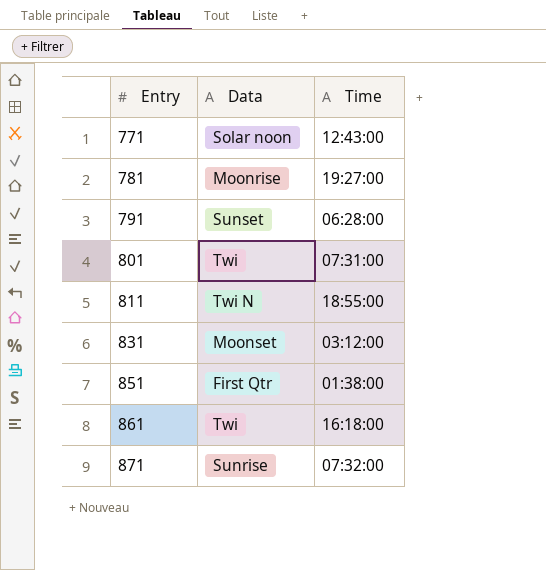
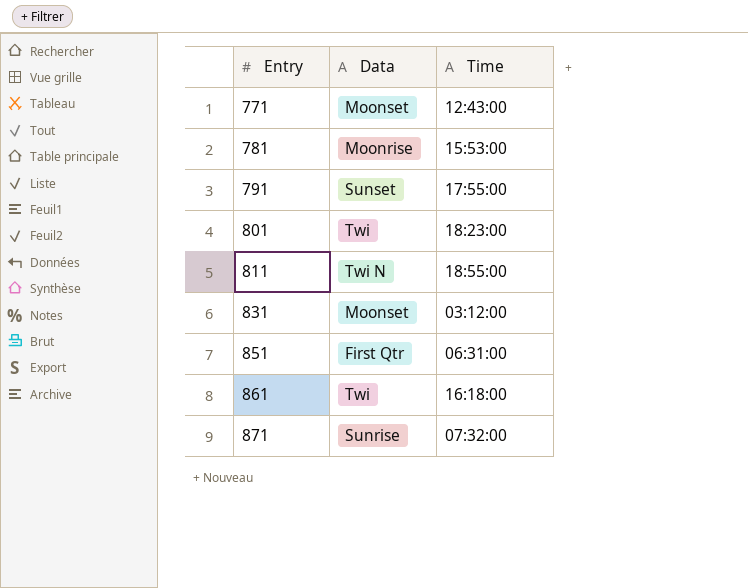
771 | Data: Solar noon -> Moonset
781 | Time: 19:27:00 -> 15:53:00
791 | Time: 06:28:00 -> 17:55:00
801 | Time: 07:31:00 -> 18:23:00
851 | Time: 01:38:00 -> 06:31:00

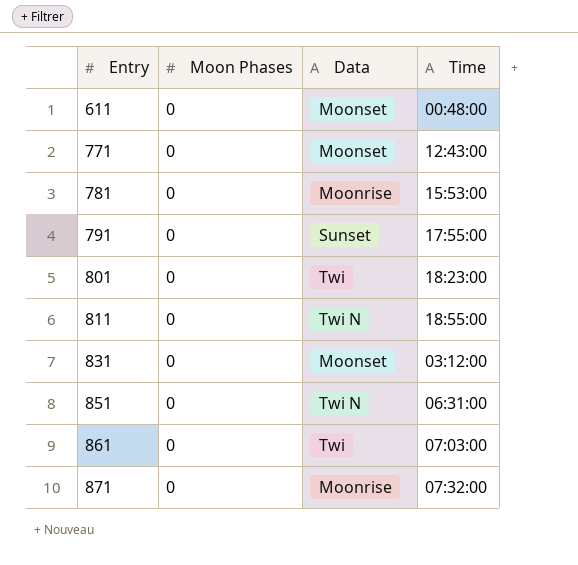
column Moon Phases | position: none -> 2
row 611: none -> 0 | Moonset | 00:48:00
851 | Data: First Qtr -> Twi N
861 | Time: 16:18:00 -> 07:03:00
871 | Data: Sunrise -> Moonrise

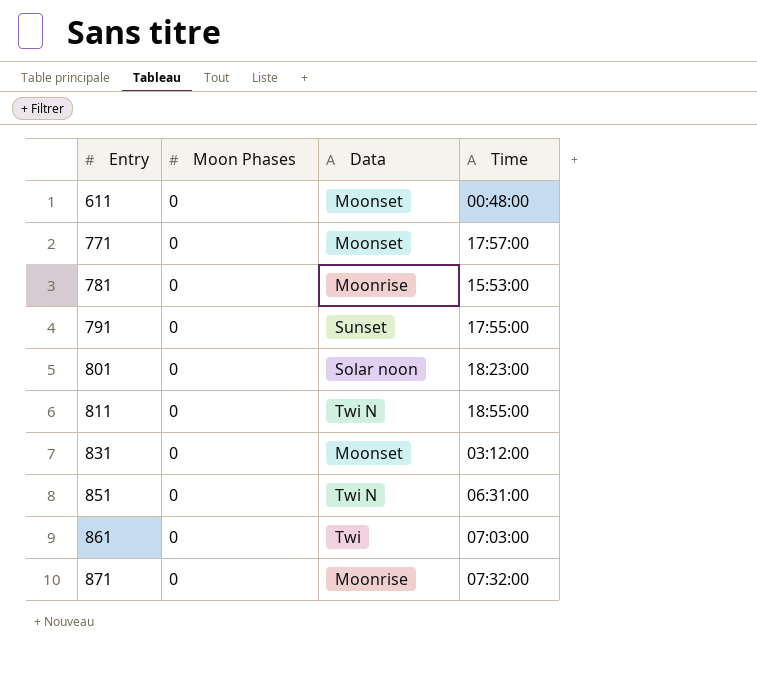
771 | Time: 12:43:00 -> 17:57:00
801 | Data: Twi -> Solar noon

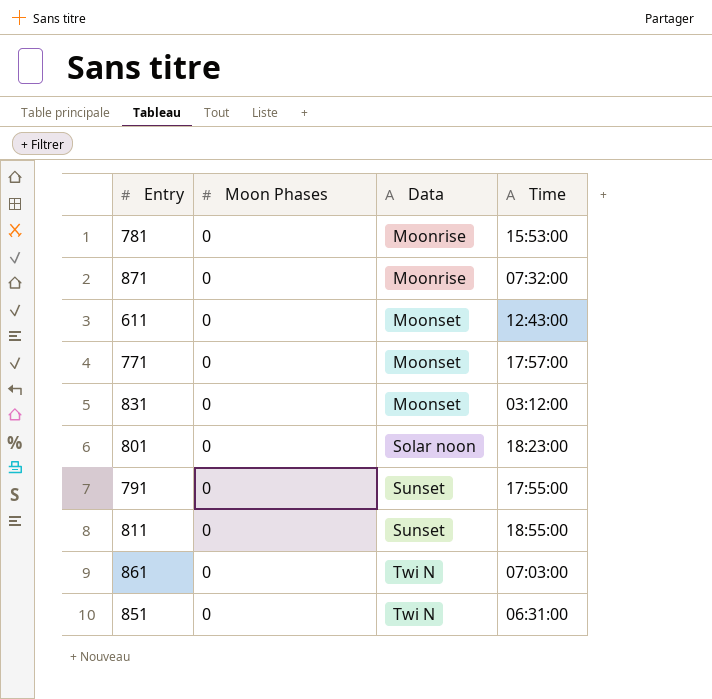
row order: Entry ascending -> Data ascending
611 | Time: 00:48:00 -> 12:43:00
811 | Data: Twi N -> Sunset
861 | Data: Twi -> Twi N

